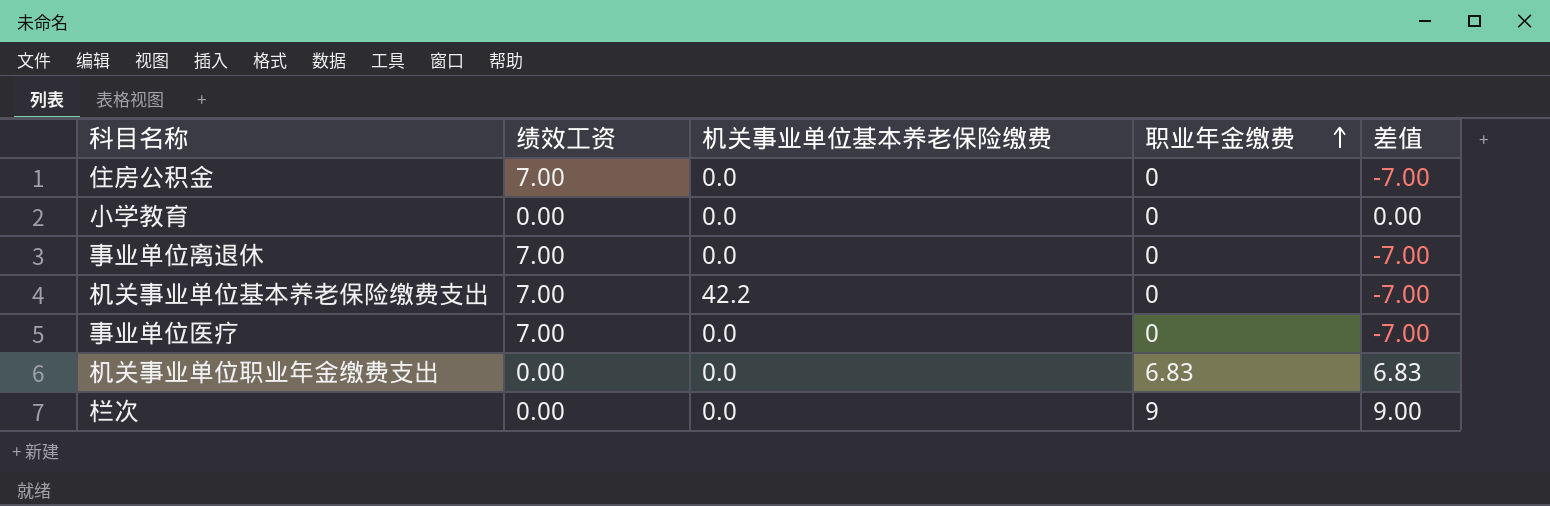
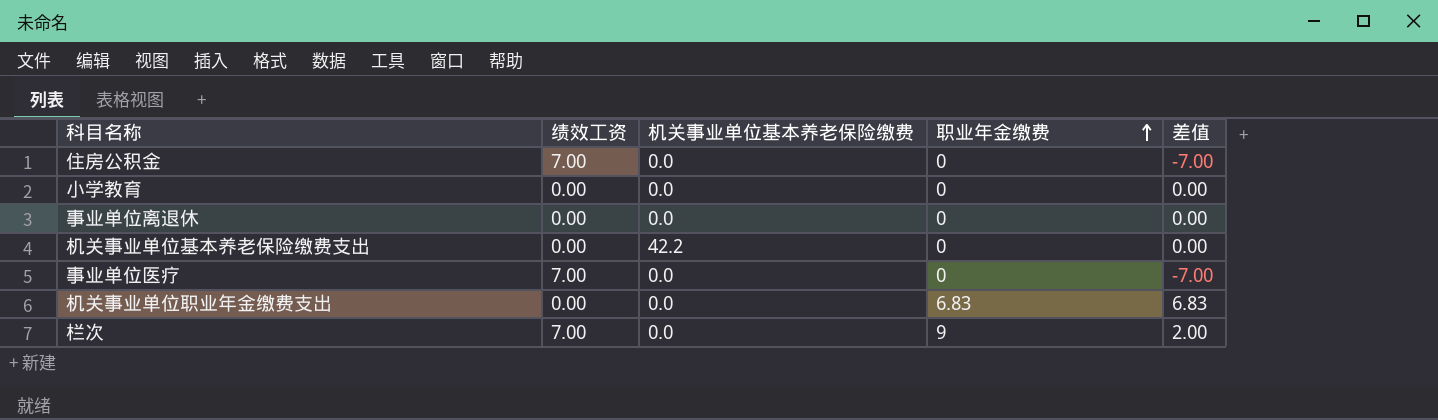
事业单位离退休 | 绩效工资: 7.00 -> 0.00
事业单位离退休 | 差值: -7.00 -> 0.00
机关事业单位基本养老保险缴费支出 | 绩效工资: 7.00 -> 0.00
机关事业单位基本养老保险缴费支出 | 差值: -7.00 -> 0.00
栏次 | 绩效工资: 0.00 -> 7.00
栏次 | 差值: 9.00 -> 2.00

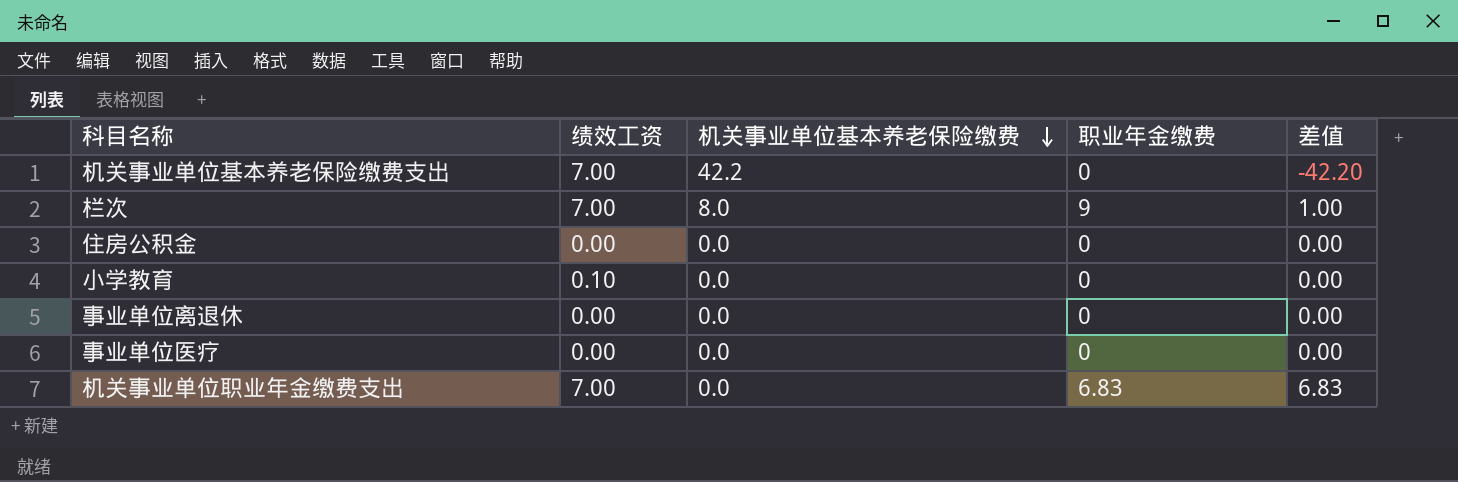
row order: 职业年金缴费 ascending -> 机关事业单位基本养老保险缴费 descending
column 差值 | formula: [职业年金缴费] - [绩效工资] -> [职业年金缴费] - [机关事业单位基本养老保险缴费]
机关事业单位基本养老保险缴费支出 | 绩效工资: 0.00 -> 7.00
栏次 | 机关事业单位基本养老保险缴费: 0.0 -> 8.0
住房公积金 | 绩效工资: 7.00 -> 0.00
小学教育 | 绩效工资: 0.00 -> 0.10
事业单位医疗 | 绩效工资: 7.00 -> 0.00
机关事业单位职业年金缴费支出 | 绩效工资: 0.00 -> 7.00

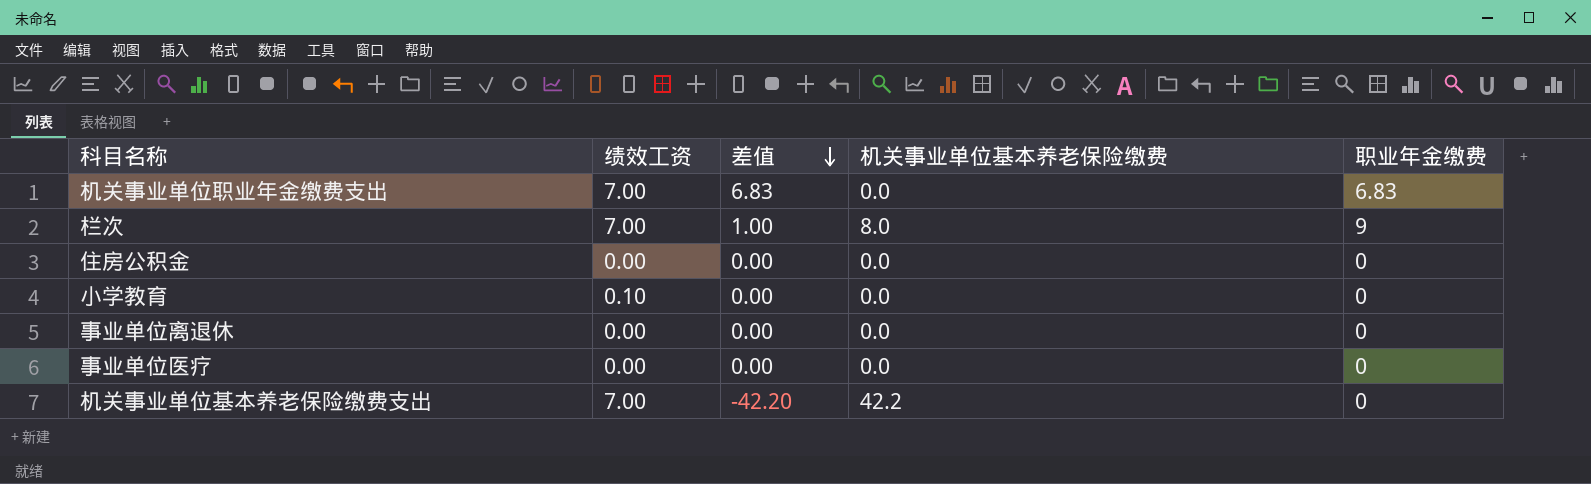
row order: 机关事业单位基本养老保险缴费 descending -> 差值 descending
column 差值 | position: 5 -> 3

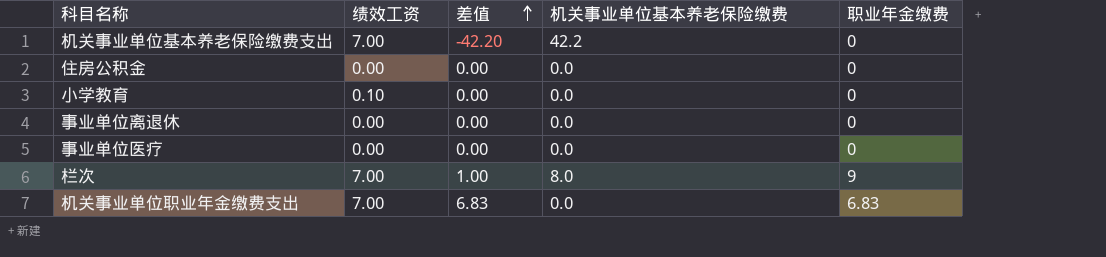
row order: 差值 descending -> 差值 ascending

